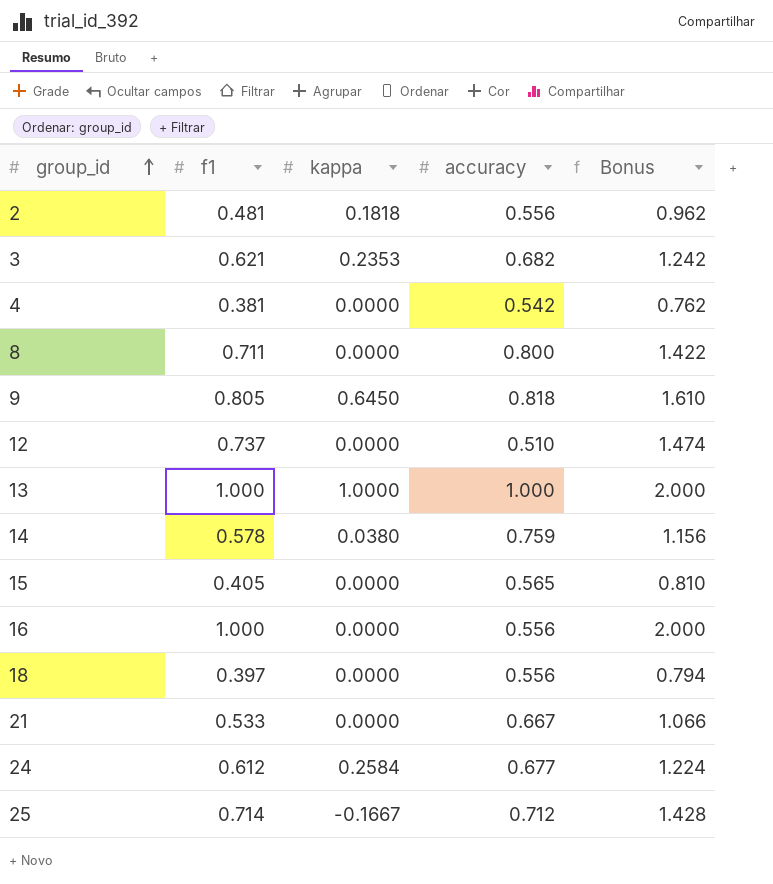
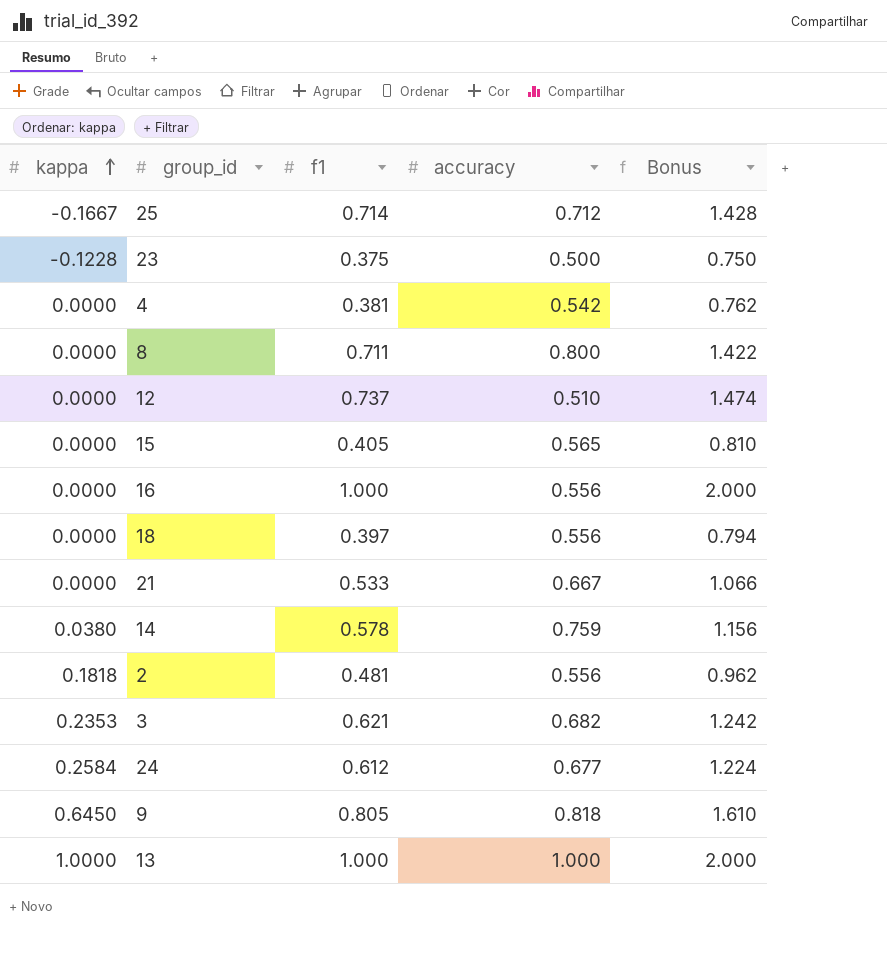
row order: group_id ascending -> kappa ascending
column kappa | position: 3 -> 1
row 23: none -> -0.1228 | 0.375 | 0.500 | 0.750

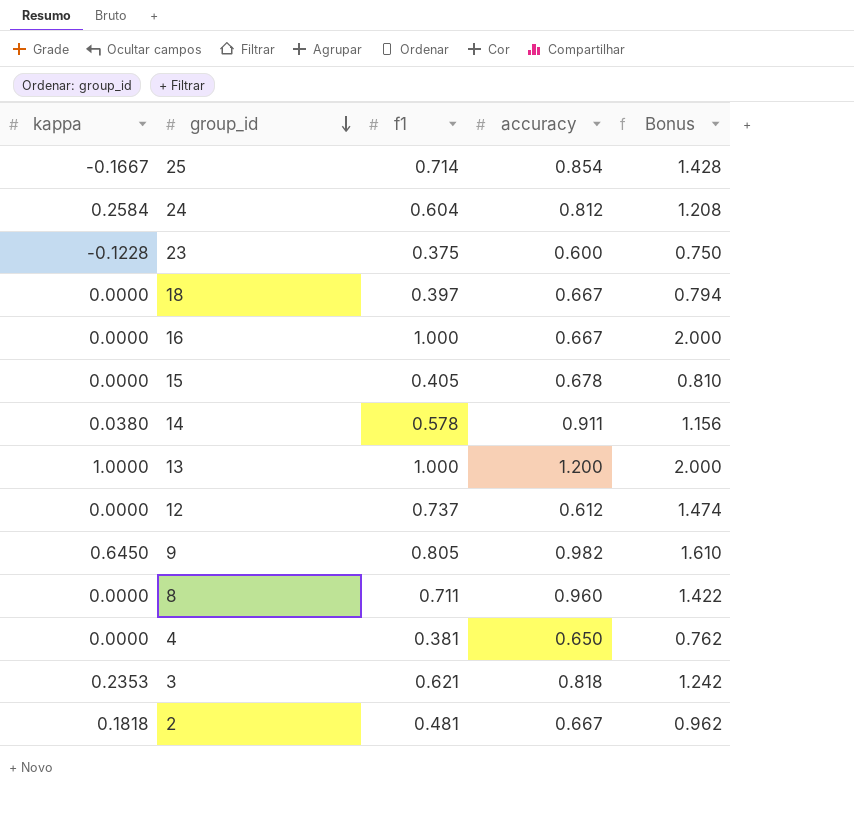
row order: kappa ascending -> group_id descending
row 21: 0.0000 | 0.533 | 0.667 | 1.066 -> none
25 | accuracy: 0.712 -> 0.854
24 | f1: 0.612 -> 0.604
24 | accuracy: 0.677 -> 0.812
24 | Bonus: 1.224 -> 1.208
23 | accuracy: 0.500 -> 0.600
18 | accuracy: 0.556 -> 0.667
16 | accuracy: 0.556 -> 0.667
15 | accuracy: 0.565 -> 0.678
14 | accuracy: 0.759 -> 0.911
13 | accuracy: 1.000 -> 1.200
12 | accuracy: 0.510 -> 0.612
9 | accuracy: 0.818 -> 0.982
8 | accuracy: 0.800 -> 0.960
4 | accuracy: 0.542 -> 0.650
3 | accuracy: 0.682 -> 0.818
2 | accuracy: 0.556 -> 0.667

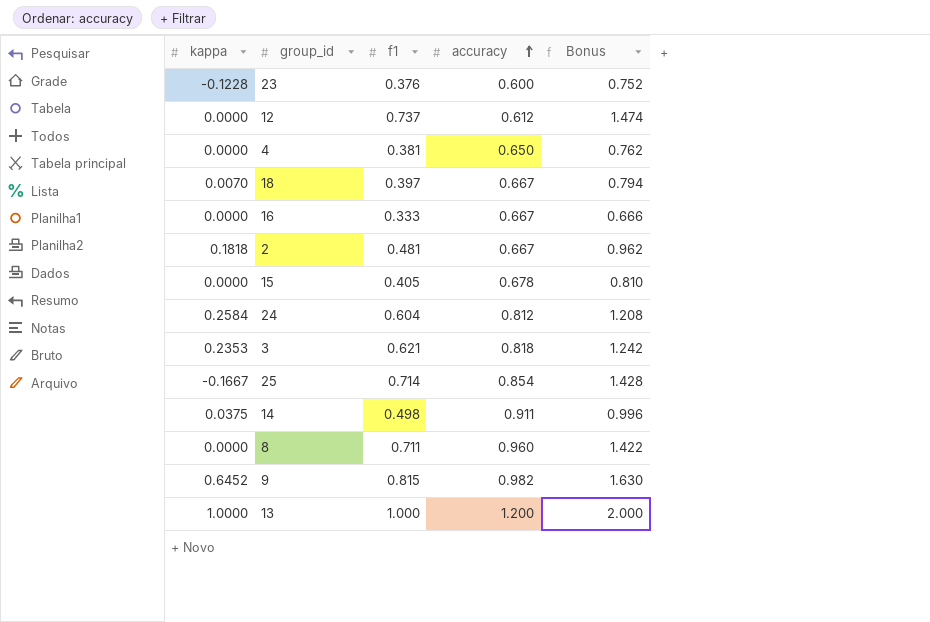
row order: group_id descending -> accuracy ascending
23 | f1: 0.375 -> 0.376
23 | Bonus: 0.750 -> 0.752
18 | kappa: 0.0000 -> 0.0070
16 | f1: 1.000 -> 0.333
16 | Bonus: 2.000 -> 0.666
14 | kappa: 0.0380 -> 0.0375
14 | f1: 0.578 -> 0.498
14 | Bonus: 1.156 -> 0.996
9 | kappa: 0.6450 -> 0.6452
9 | f1: 0.805 -> 0.815
9 | Bonus: 1.610 -> 1.630

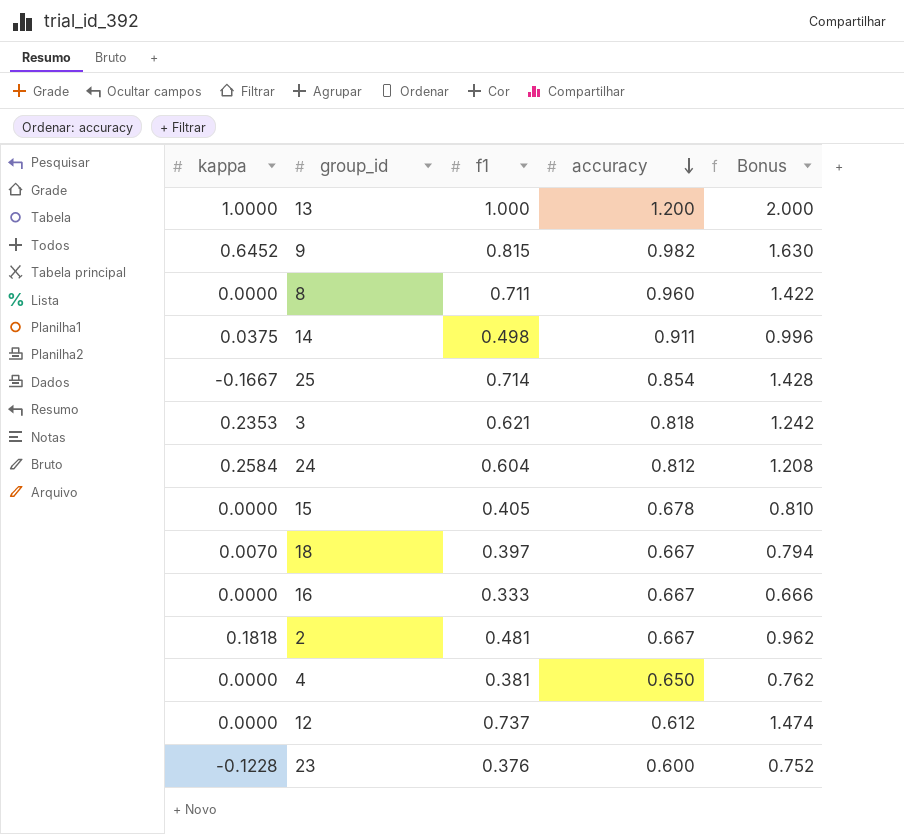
row order: accuracy ascending -> accuracy descending

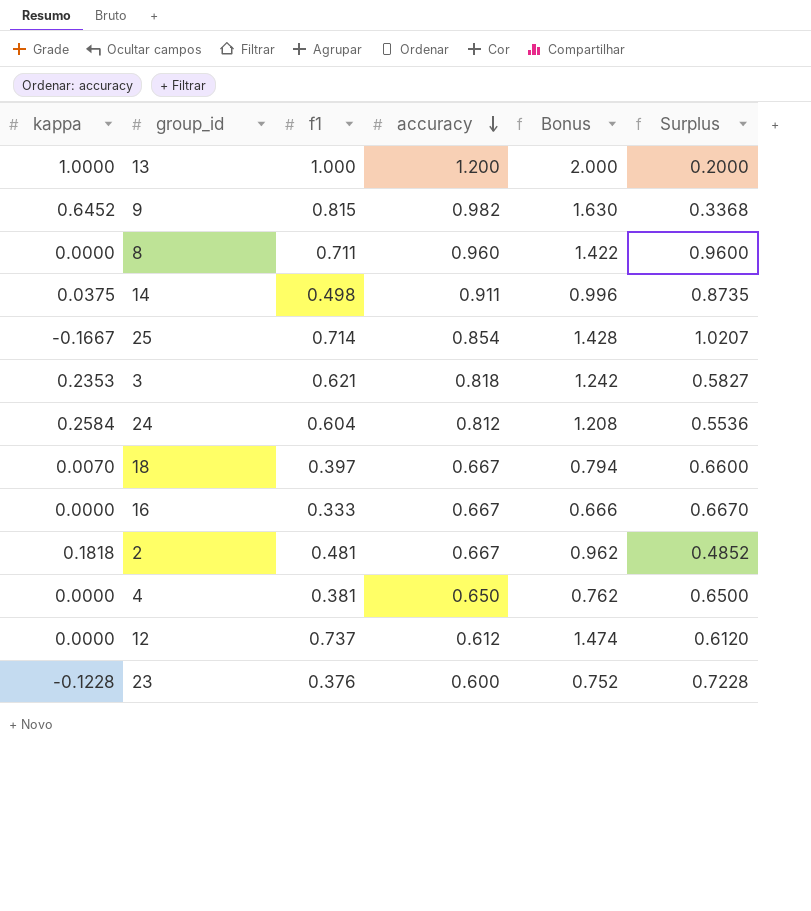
column Surplus | formula: none -> [accuracy] - [kappa]
row 15: 0.0000 | 0.405 | 0.678 | 0.810 -> none

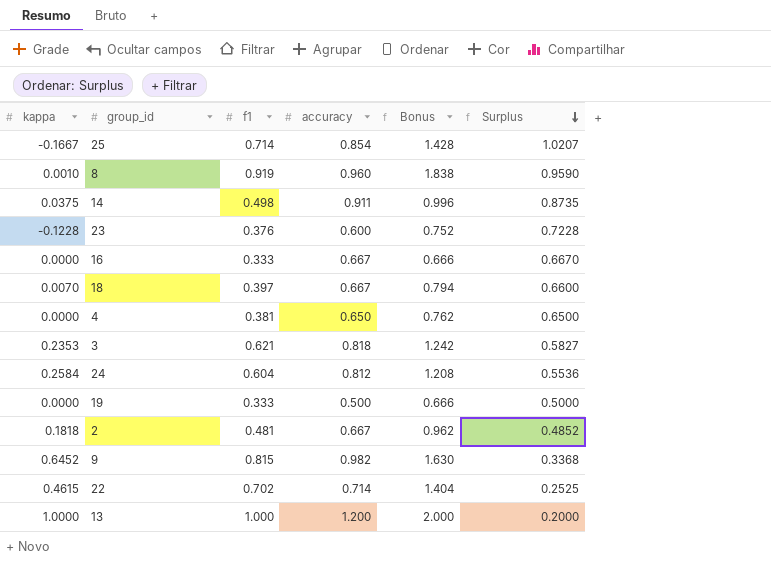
row order: accuracy descending -> Surplus descending
row 12: 0.0000 | 0.737 | 0.612 | 1.474 | 0.6120 -> none
8 | kappa: 0.0000 -> 0.0010
8 | f1: 0.711 -> 0.919
8 | Bonus: 1.422 -> 1.838
8 | Surplus: 0.9600 -> 0.9590
row 19: none -> 0.0000 | 0.333 | 0.500 | 0.666 | 0.5000
row 22: none -> 0.4615 | 0.702 | 0.714 | 1.404 | 0.2525

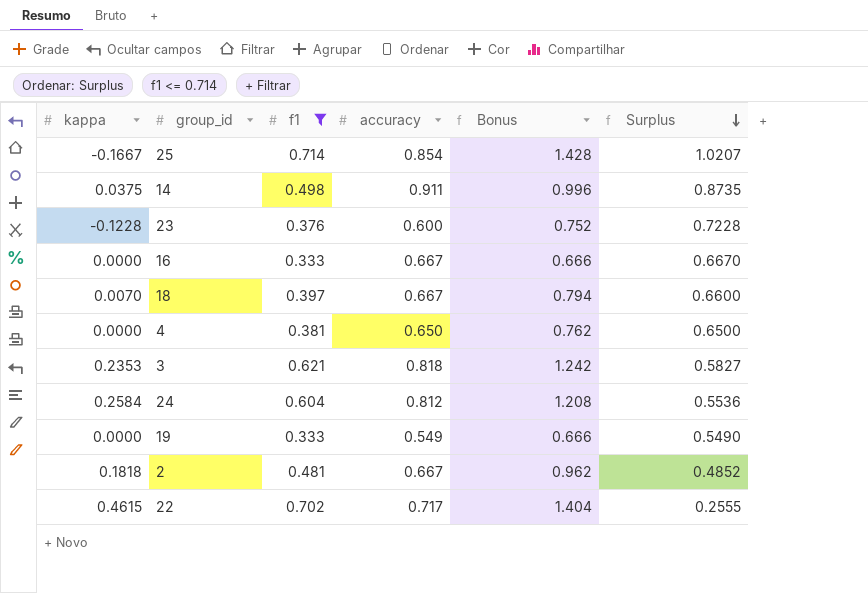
filter: none -> f1 <= 0.714
19 | accuracy: 0.500 -> 0.549
19 | Surplus: 0.5000 -> 0.5490
22 | accuracy: 0.714 -> 0.717
22 | Surplus: 0.2525 -> 0.2555

